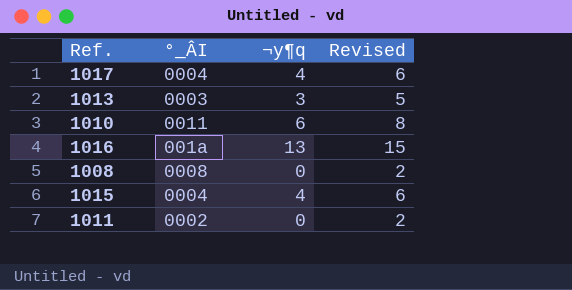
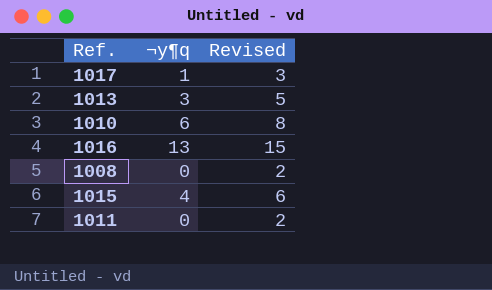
column °_ÂI | position: 2 -> none
1017 | ¬y¶q: 4 -> 1
1017 | Revised: 6 -> 3

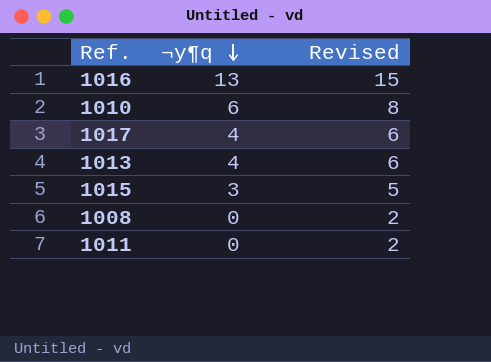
row order: none -> ¬y¶q descending
1017 | ¬y¶q: 1 -> 4
1017 | Revised: 3 -> 6
1013 | ¬y¶q: 3 -> 4
1013 | Revised: 5 -> 6
1015 | ¬y¶q: 4 -> 3
1015 | Revised: 6 -> 5

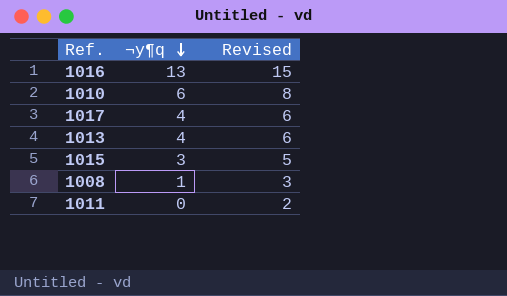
1008 | ¬y¶q: 0 -> 1
1008 | Revised: 2 -> 3

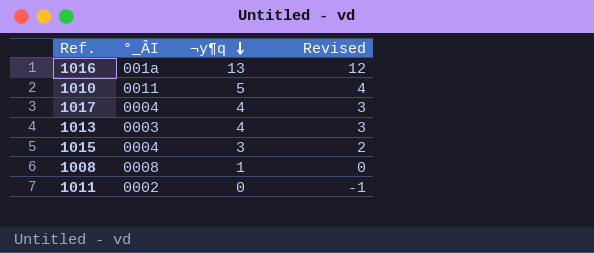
column °_ÂI | position: none -> 2
column Revised | formula: [¬y¶q] + 2 -> [¬y¶q] - 1
1010 | ¬y¶q: 6 -> 5

